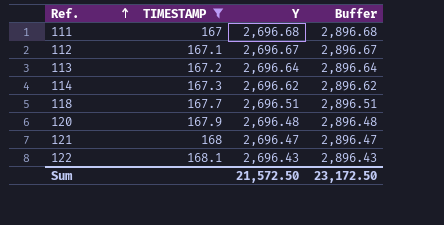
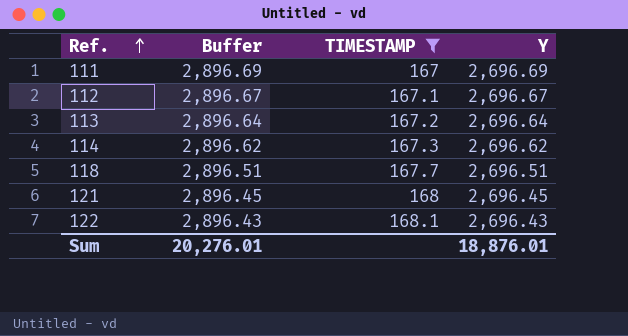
column Buffer | position: 4 -> 2
row 120: 167.9 | 2,696.48 | 2,896.48 -> none
111 | Buffer: 2,896.68 -> 2,896.69
111 | Y: 2,696.68 -> 2,696.69
121 | Buffer: 2,896.47 -> 2,896.45
121 | Y: 2,696.47 -> 2,696.45
Sum | Buffer: 23,172.50 -> 20,276.01
Sum | Y: 21,572.50 -> 18,876.01

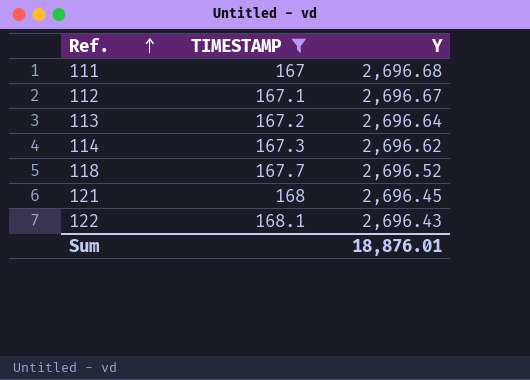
column Buffer | formula: [Y] + 200 -> none
111 | Y: 2,696.69 -> 2,696.68
118 | Y: 2,696.51 -> 2,696.52

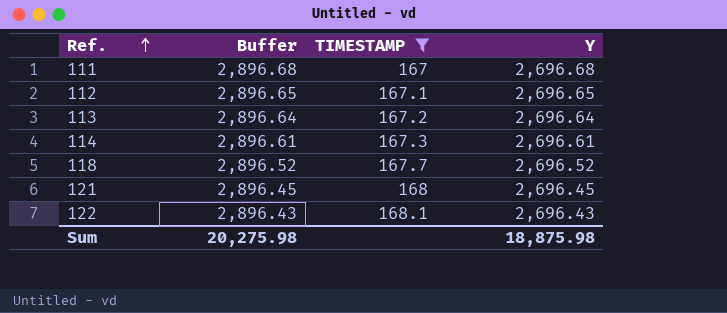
column Buffer | formula: none -> [Y] + 200
112 | Y: 2,696.67 -> 2,696.65
114 | Y: 2,696.62 -> 2,696.61
Sum | Y: 18,876.01 -> 18,875.98

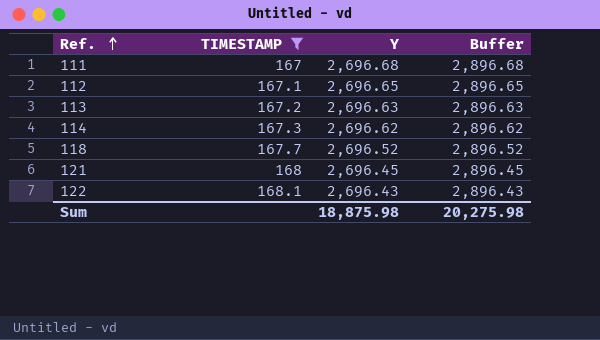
column Buffer | position: 2 -> 4
113 | Y: 2,696.64 -> 2,696.63
113 | Buffer: 2,896.64 -> 2,896.63
114 | Y: 2,696.61 -> 2,696.62
114 | Buffer: 2,896.61 -> 2,896.62

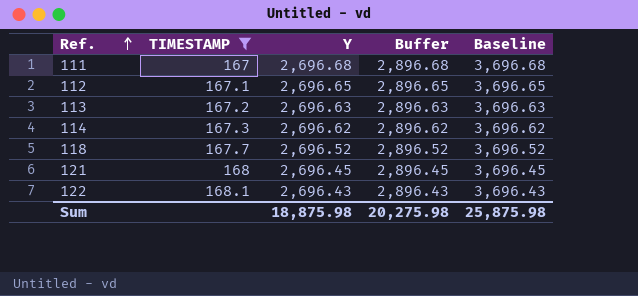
column Baseline | formula: none -> [Y] + 1000

